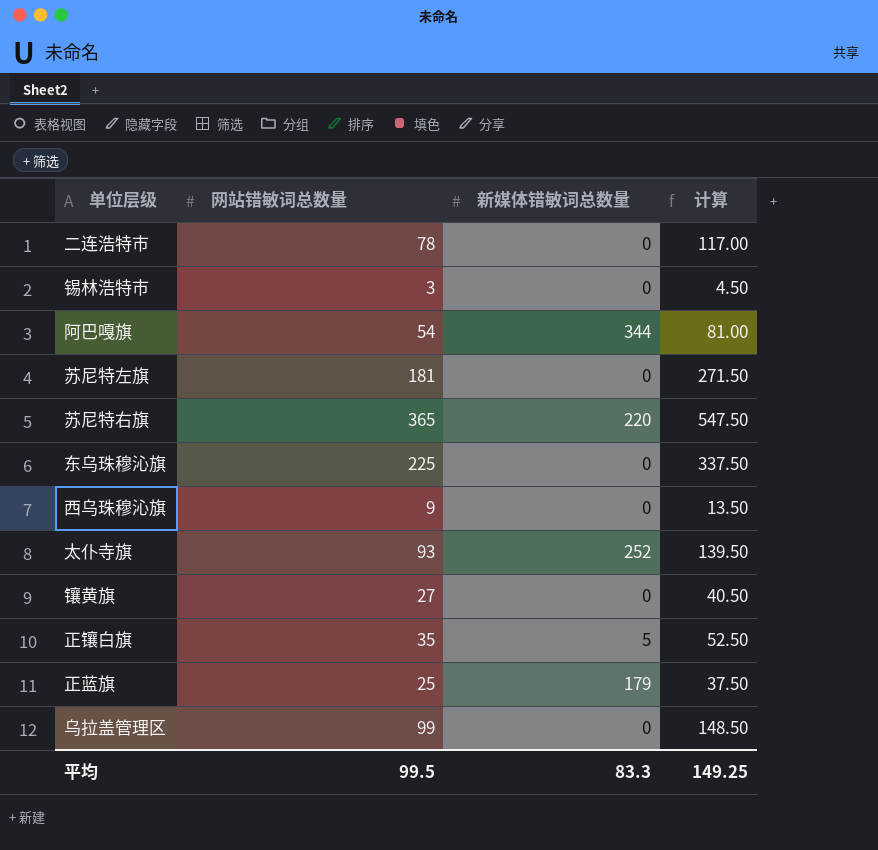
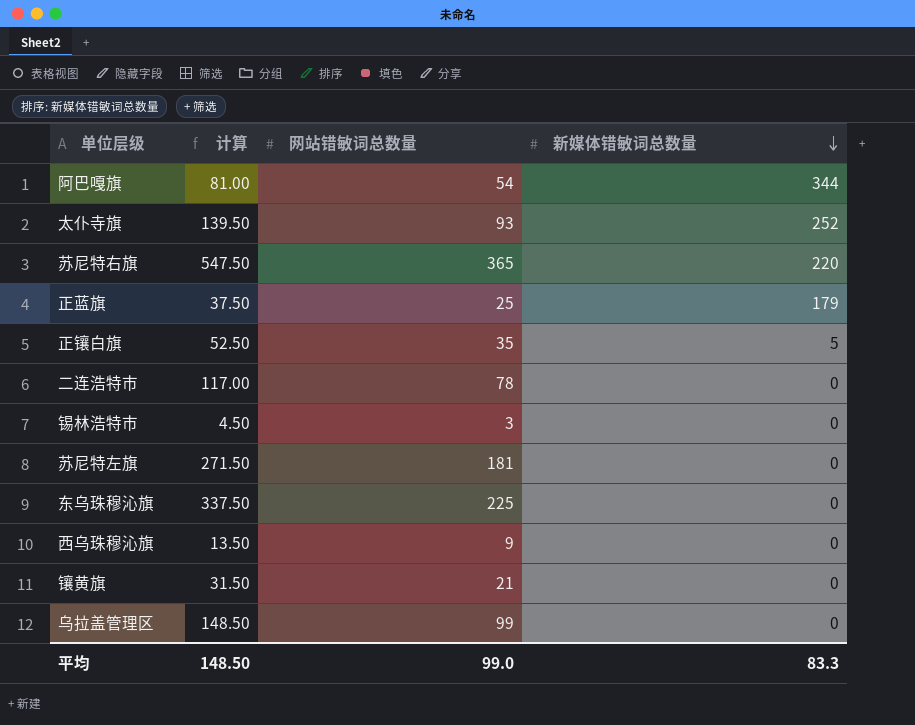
row order: none -> 新媒体错敏词总数量 descending
column 计算 | position: 4 -> 2
镶黄旗 | 计算: 40.50 -> 31.50
镶黄旗 | 网站错敏词总数量: 27 -> 21
平均 | 计算: 149.25 -> 148.50
平均 | 网站错敏词总数量: 99.5 -> 99.0

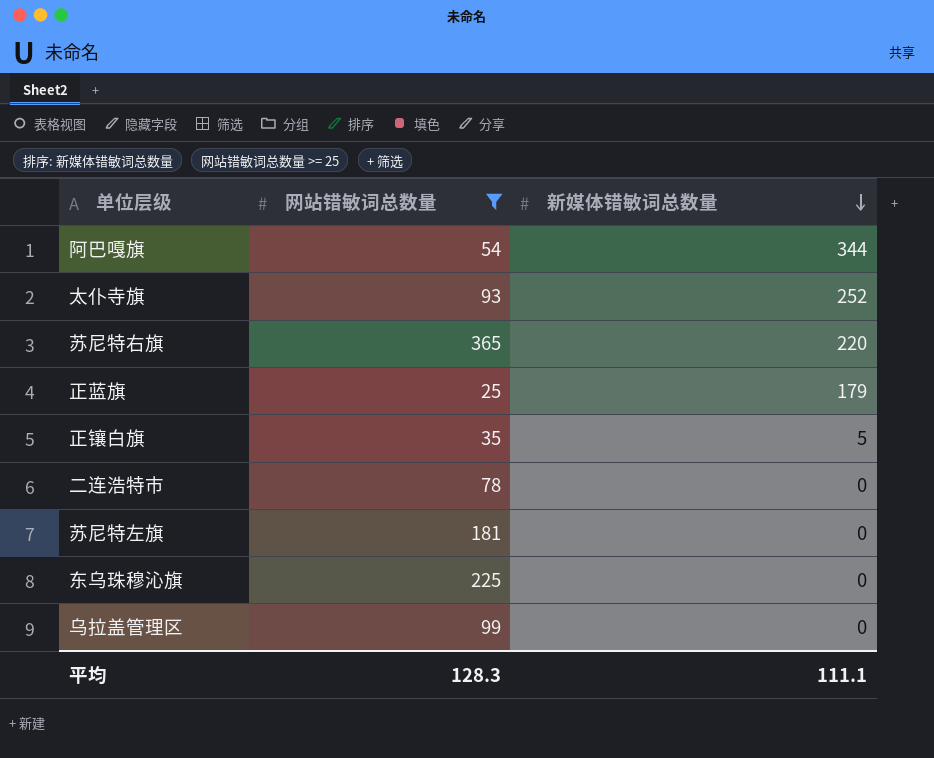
filter: none -> 网站错敏词总数量 >= 25
column 计算 | formula: [网站错敏词总数量] * 1.5 -> none
平均 | 网站错敏词总数量: 99.0 -> 128.3
平均 | 新媒体错敏词总数量: 83.3 -> 111.1

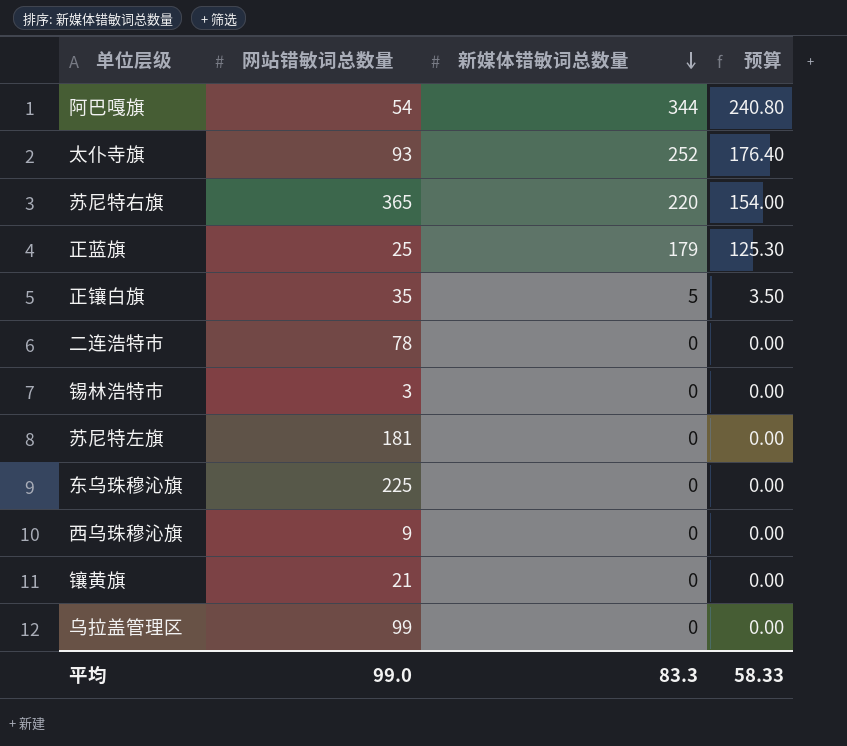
filter: 网站错敏词总数量 >= 25 -> none
column 预算 | formula: none -> [新媒体错敏词总数量] * 0.7
平均 | 网站错敏词总数量: 128.3 -> 99.0
平均 | 新媒体错敏词总数量: 111.1 -> 83.3

